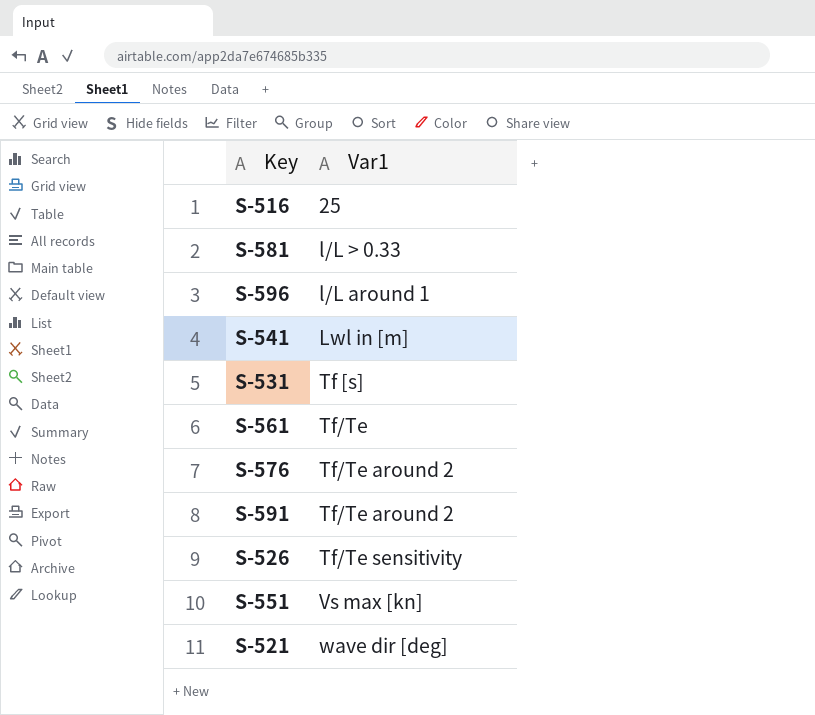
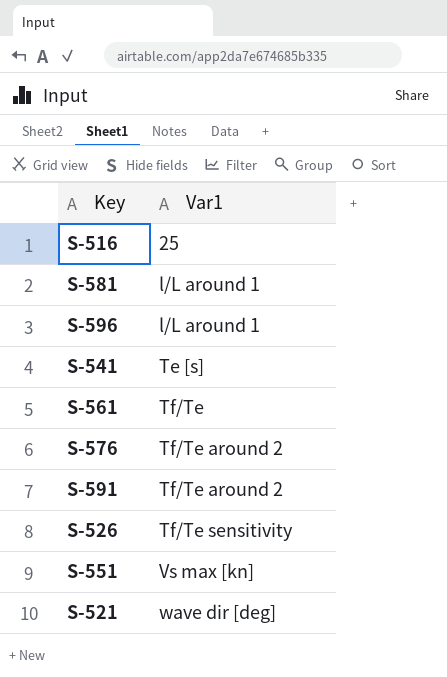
row S-531: Tf [s] -> none
S-581 | Var1: l/L > 0.33 -> l/L around 1
S-541 | Var1: Lwl in [m] -> Te [s]

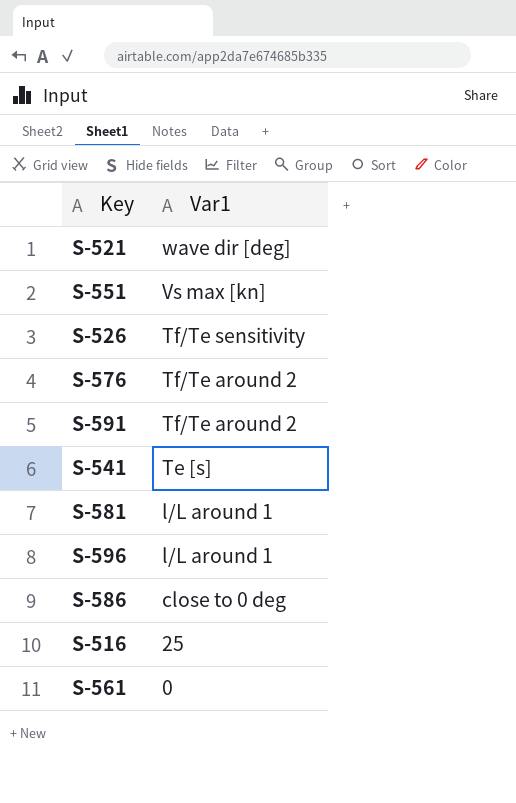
row order: Var1 ascending -> Var1 descending
row S-586: none -> close to 0 deg
S-561 | Var1: Tf/Te -> 0

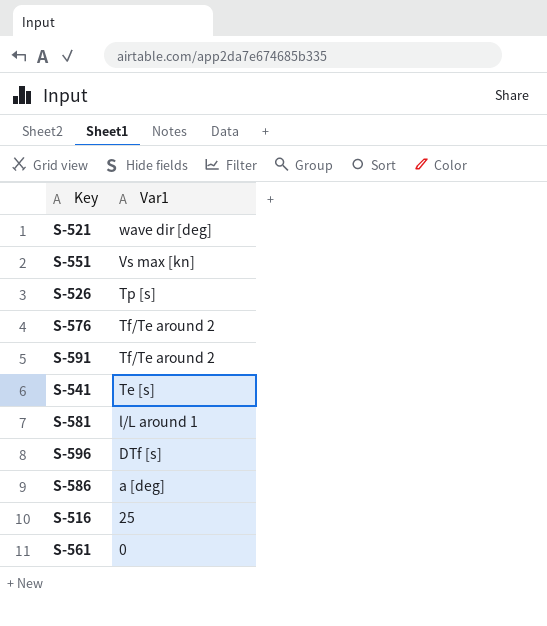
S-526 | Var1: Tf/Te sensitivity -> Tp [s]
S-596 | Var1: l/L around 1 -> DTf [s]
S-586 | Var1: close to 0 deg -> a [deg]

